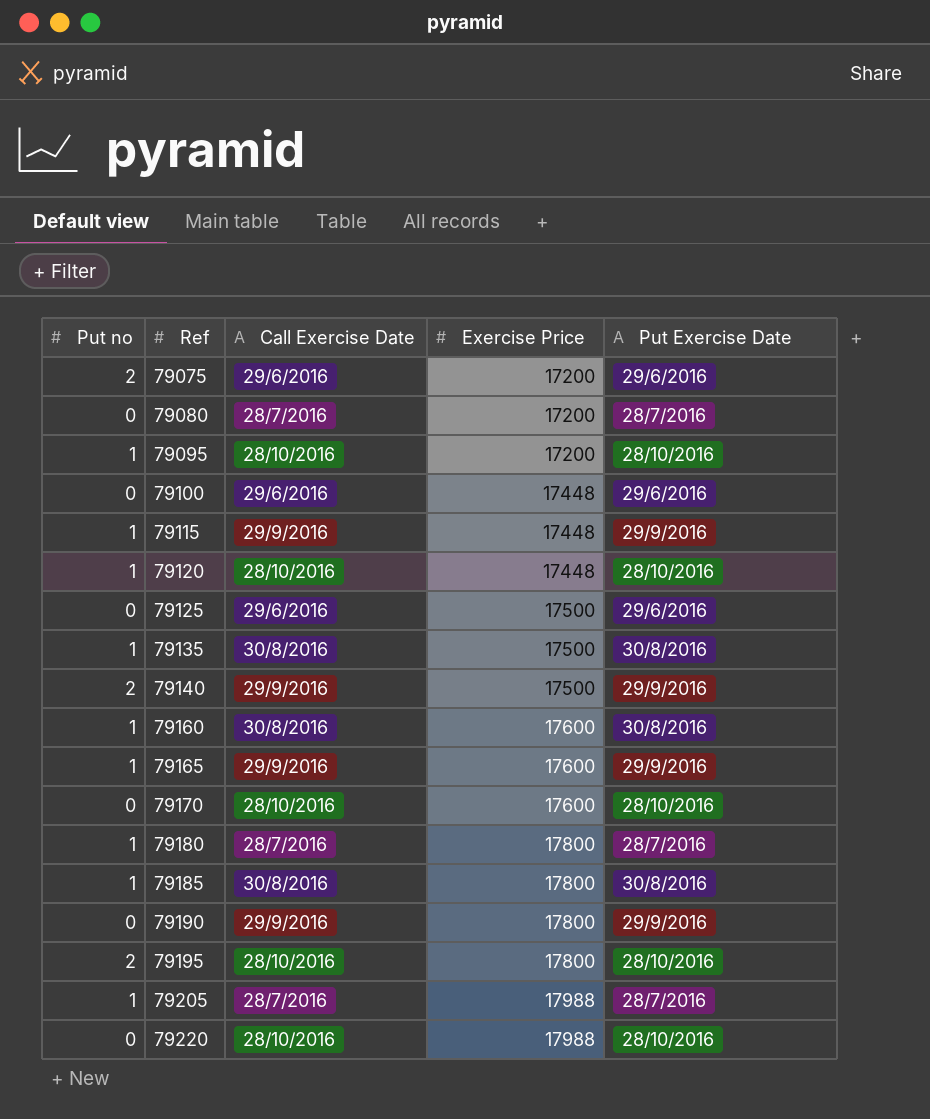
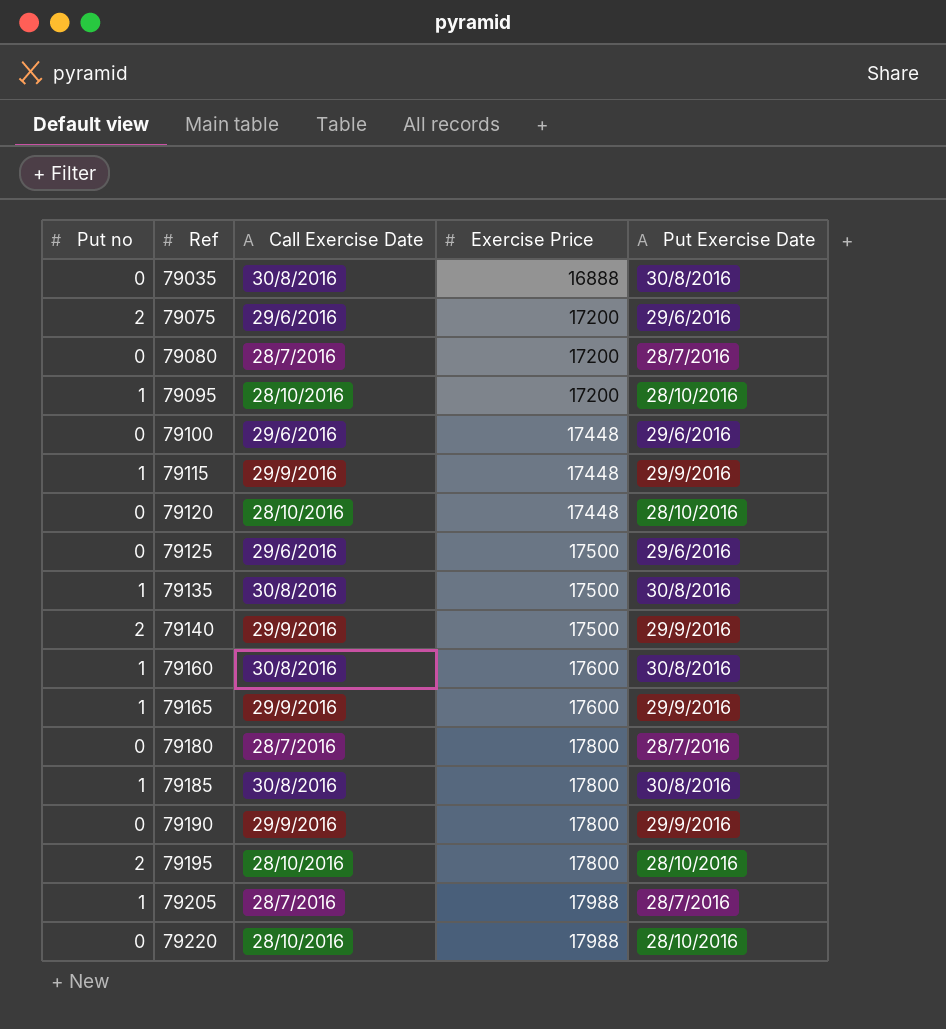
row 79170: 0 | 28/10/2016 | 17600 | 28/10/2016 -> none
row 79035: none -> 0 | 30/8/2016 | 16888 | 30/8/2016
79120 | Put no: 1 -> 0
79180 | Put no: 1 -> 0

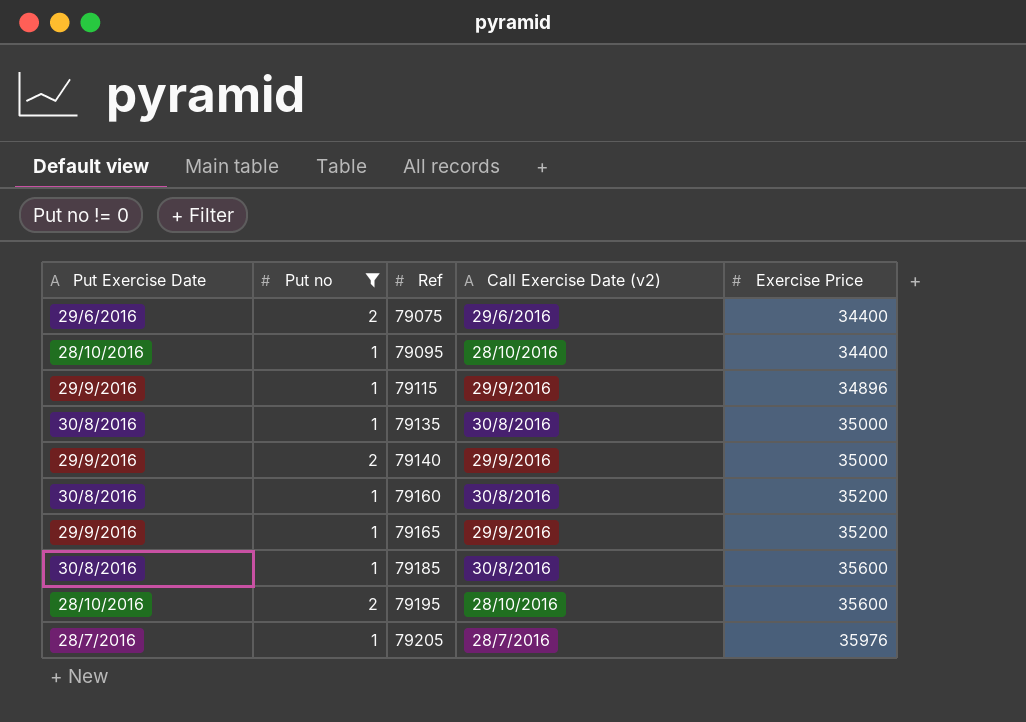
filter: none -> Put no != 0
column Put Exercise Date | position: 5 -> 1
column name: Call Exercise Date -> Call Exercise Date (v2)
79075 | Exercise Price: 17200 -> 34400
79095 | Exercise Price: 17200 -> 34400
79115 | Exercise Price: 17448 -> 34896
79135 | Exercise Price: 17500 -> 35000
79140 | Exercise Price: 17500 -> 35000
79160 | Exercise Price: 17600 -> 35200
79165 | Exercise Price: 17600 -> 35200
79185 | Exercise Price: 17800 -> 35600
79195 | Exercise Price: 17800 -> 35600
79205 | Exercise Price: 17988 -> 35976

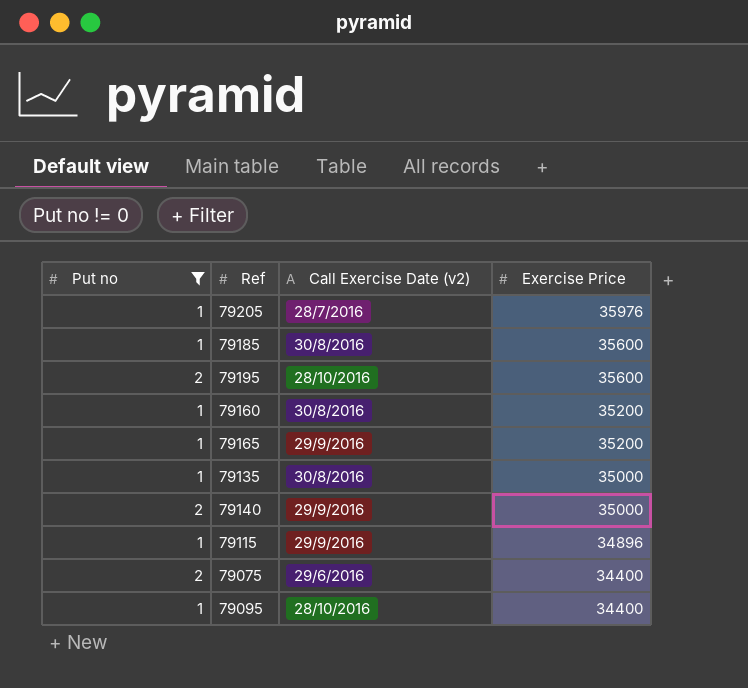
row order: Ref ascending -> Exercise Price descending
column Put Exercise Date | position: 1 -> none

